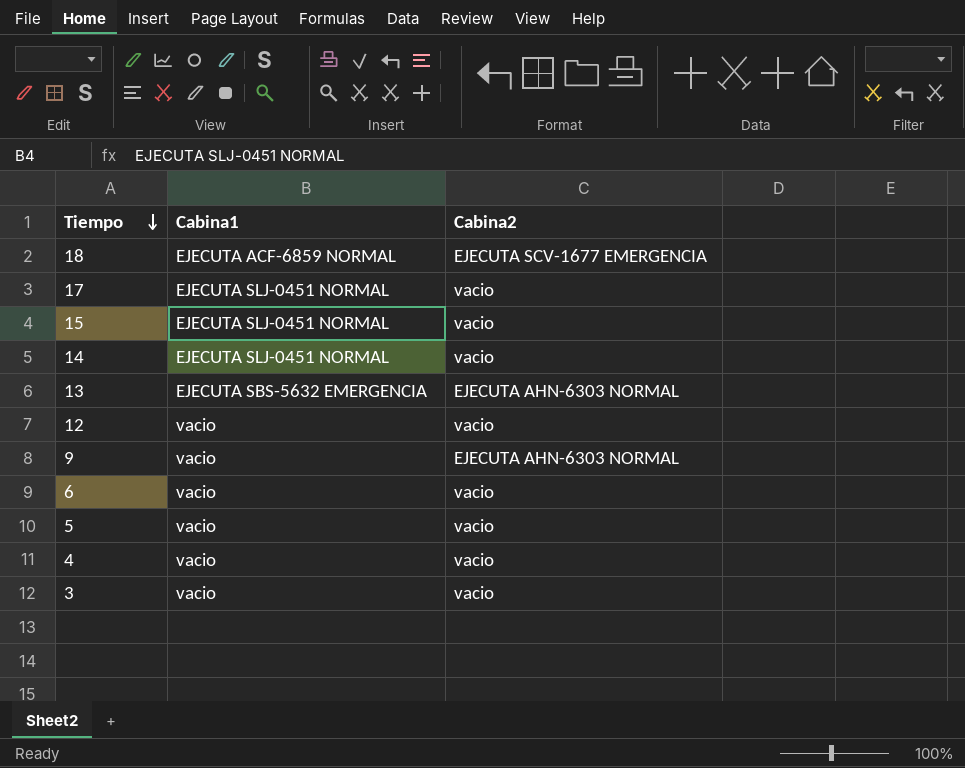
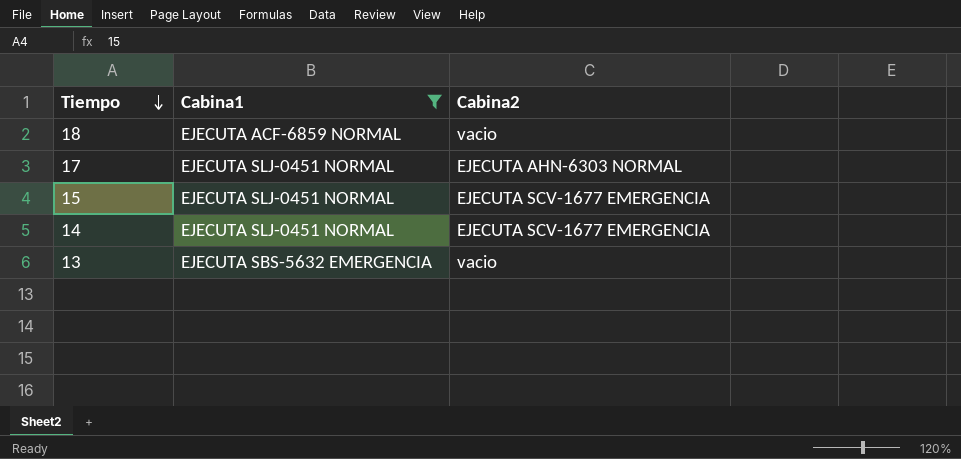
filter: none -> Cabina1 != vacio
18 | Cabina2: EJECUTA SCV-1677 EMERGENCIA -> vacio
17 | Cabina2: vacio -> EJECUTA AHN-6303 NORMAL
15 | Cabina2: vacio -> EJECUTA SCV-1677 EMERGENCIA
14 | Cabina2: vacio -> EJECUTA SCV-1677 EMERGENCIA
13 | Cabina2: EJECUTA AHN-6303 NORMAL -> vacio

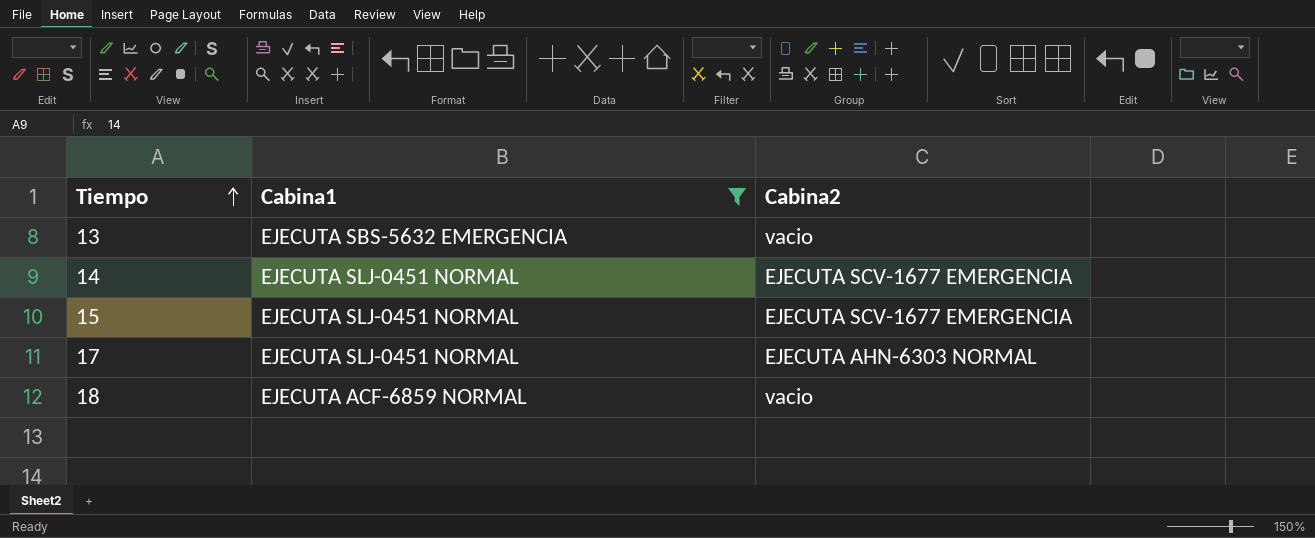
row order: Tiempo descending -> Tiempo ascending

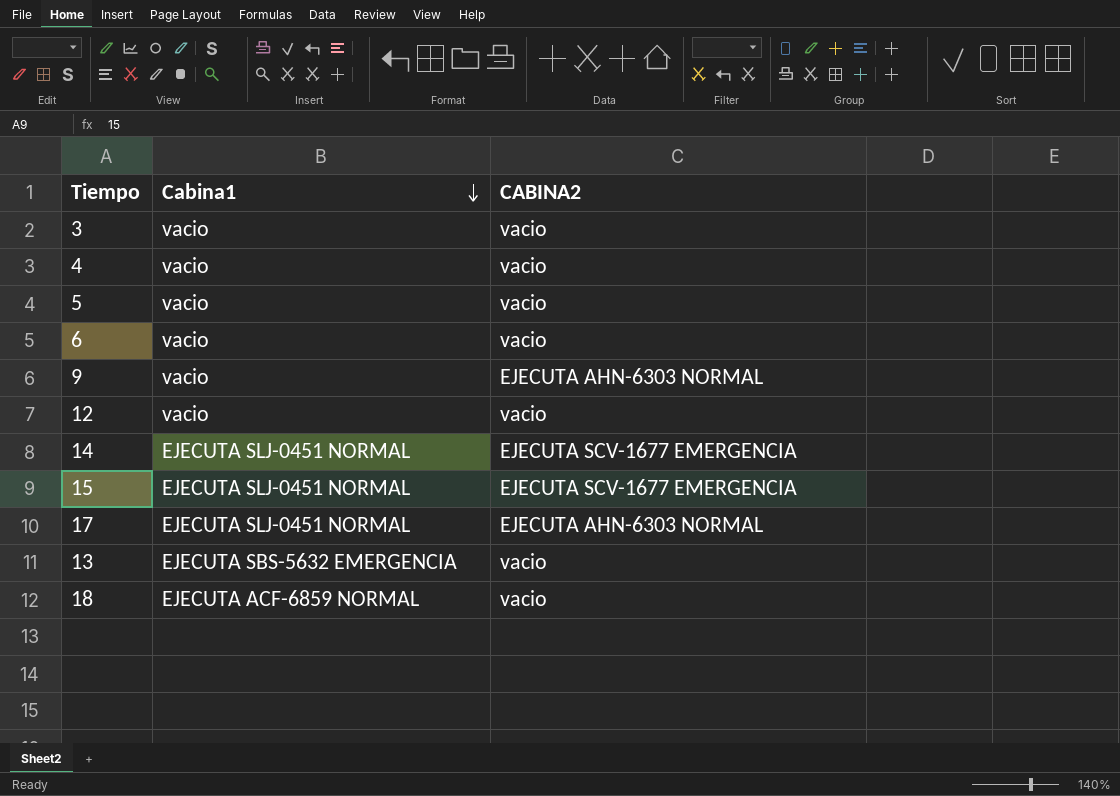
filter: Cabina1 != vacio -> none
row order: Tiempo ascending -> Cabina1 descending
column name: Cabina2 -> CABINA2

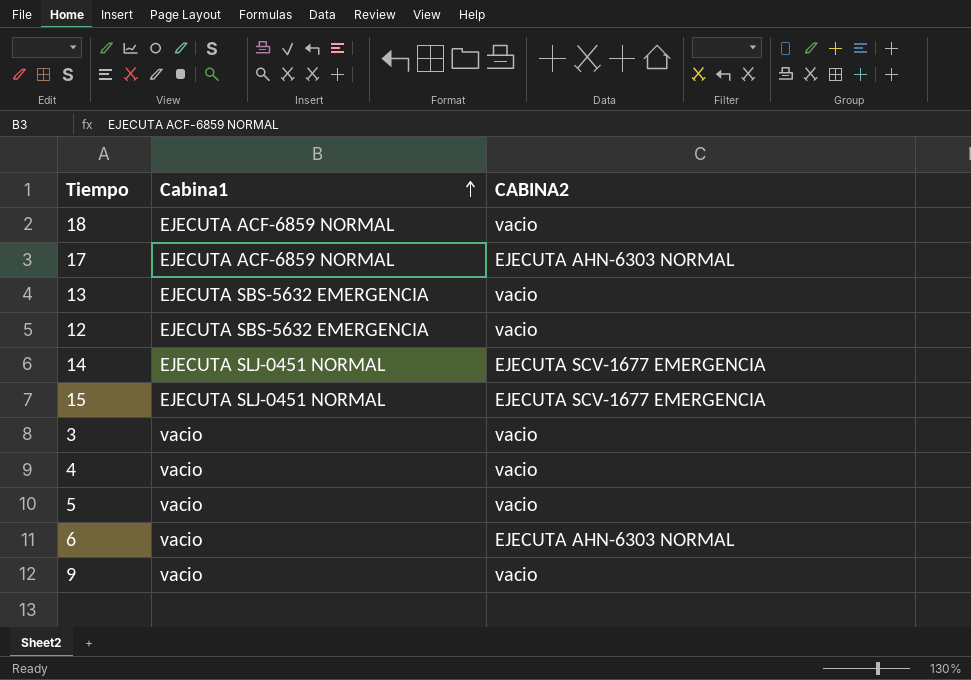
row order: Cabina1 descending -> Cabina1 ascending
17 | Cabina1: EJECUTA SLJ-0451 NORMAL -> EJECUTA ACF-6859 NORMAL
12 | Cabina1: vacio -> EJECUTA SBS-5632 EMERGENCIA
6 | CABINA2: vacio -> EJECUTA AHN-6303 NORMAL
9 | CABINA2: EJECUTA AHN-6303 NORMAL -> vacio

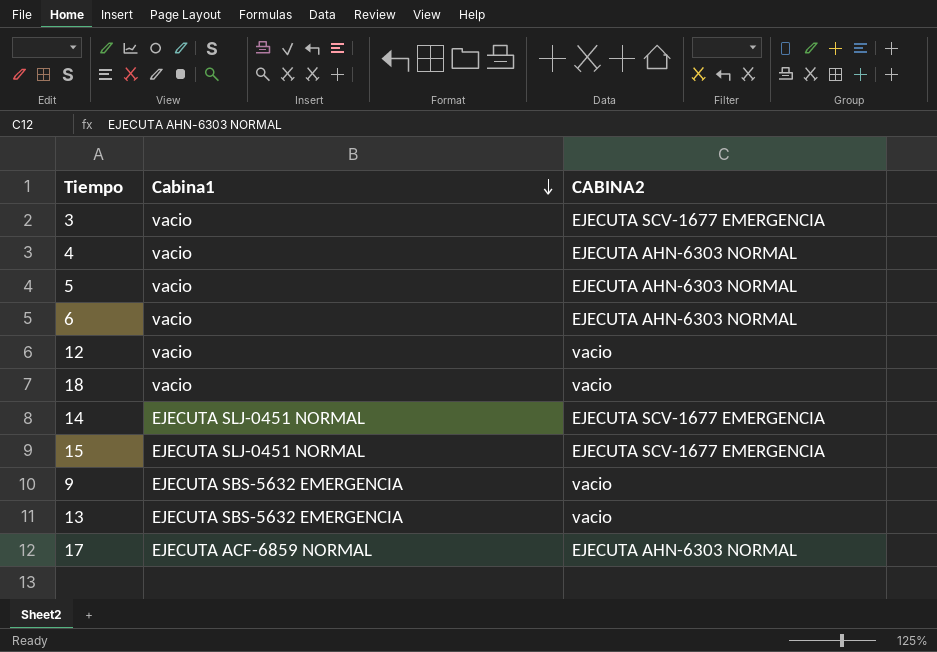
row order: Cabina1 ascending -> Cabina1 descending
3 | CABINA2: vacio -> EJECUTA SCV-1677 EMERGENCIA
4 | CABINA2: vacio -> EJECUTA AHN-6303 NORMAL
5 | CABINA2: vacio -> EJECUTA AHN-6303 NORMAL
12 | Cabina1: EJECUTA SBS-5632 EMERGENCIA -> vacio
18 | Cabina1: EJECUTA ACF-6859 NORMAL -> vacio
9 | Cabina1: vacio -> EJECUTA SBS-5632 EMERGENCIA

